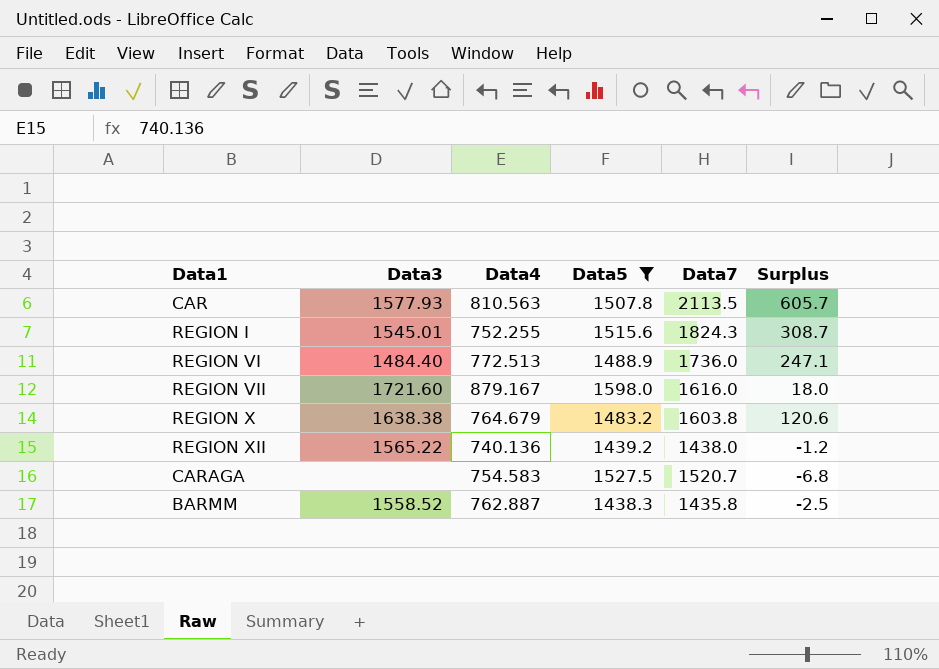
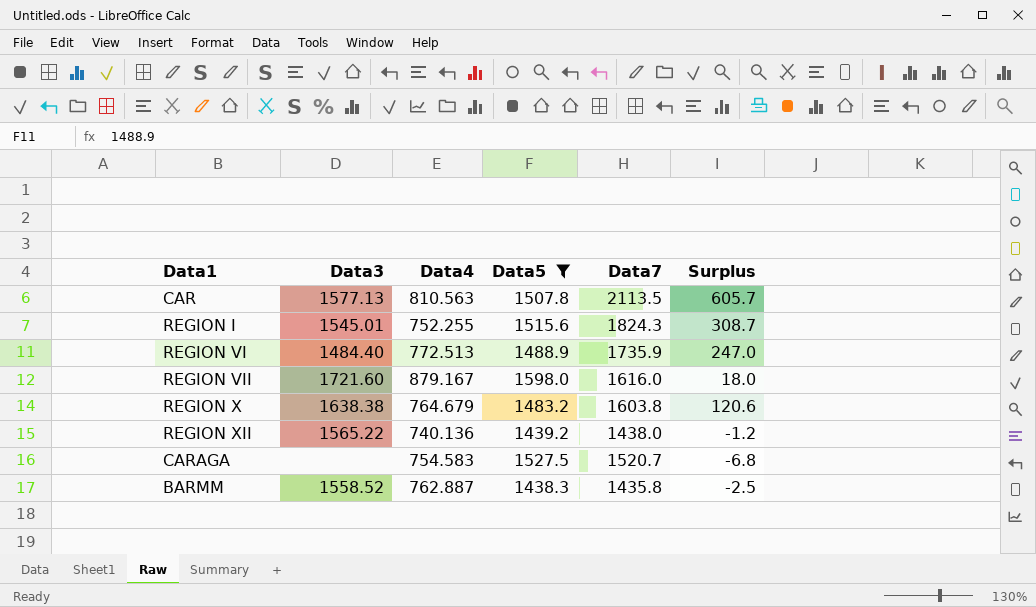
CAR | Data3: 1577.93 -> 1577.13
REGION VI | Data7: 1736.0 -> 1735.9
REGION VI | Surplus: 247.1 -> 247.0

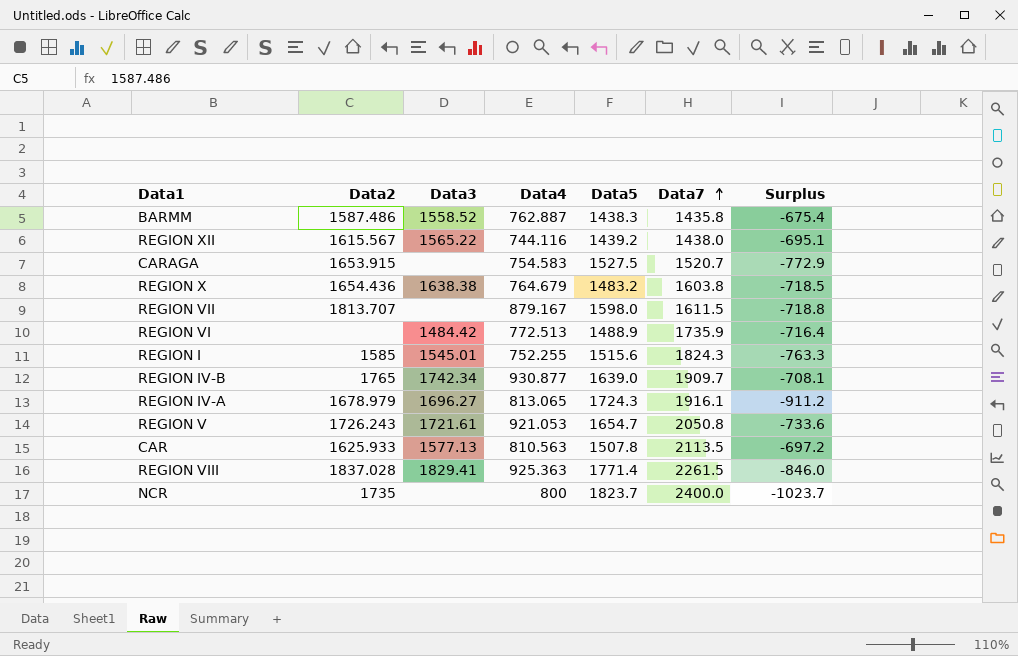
filter: Data5 <= 1598.0 -> none
row order: none -> Data7 ascending
column Data2 | position: none -> 2
column Surplus | formula: [Data7] - [Data5] -> [Data4] - [Data5]
REGION XII | Data4: 740.136 -> 744.116
REGION VII | Data3: 1721.60 -> none
REGION VII | Data7: 1616.0 -> 1611.5
REGION VI | Data3: 1484.40 -> 1484.42

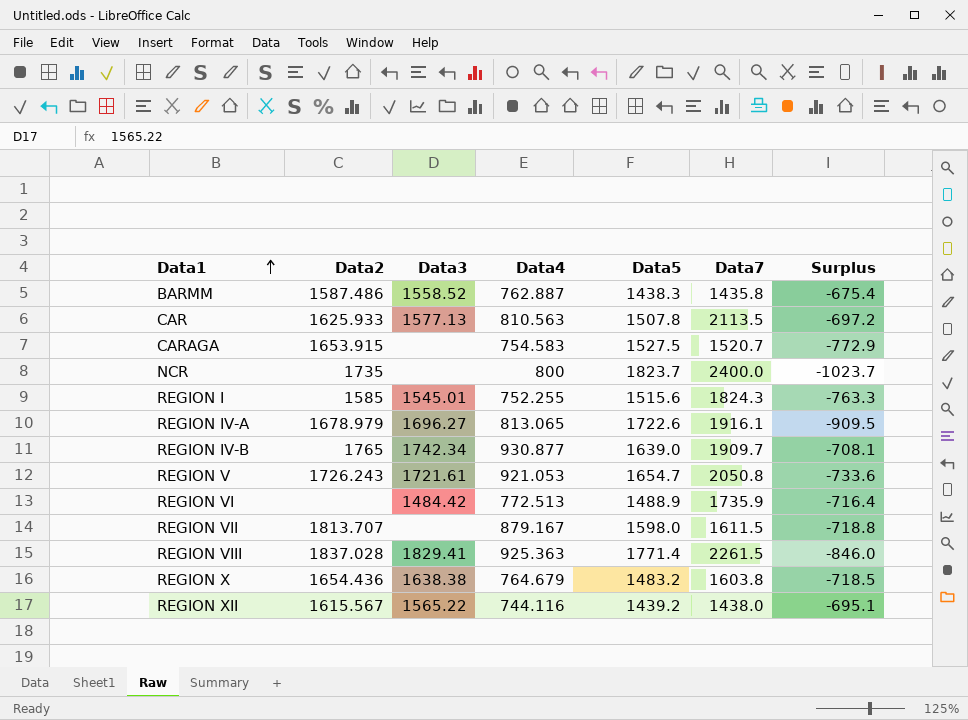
row order: Data7 ascending -> Data1 ascending
REGION IV-A | Data5: 1724.3 -> 1722.6
REGION IV-A | Surplus: -911.2 -> -909.5

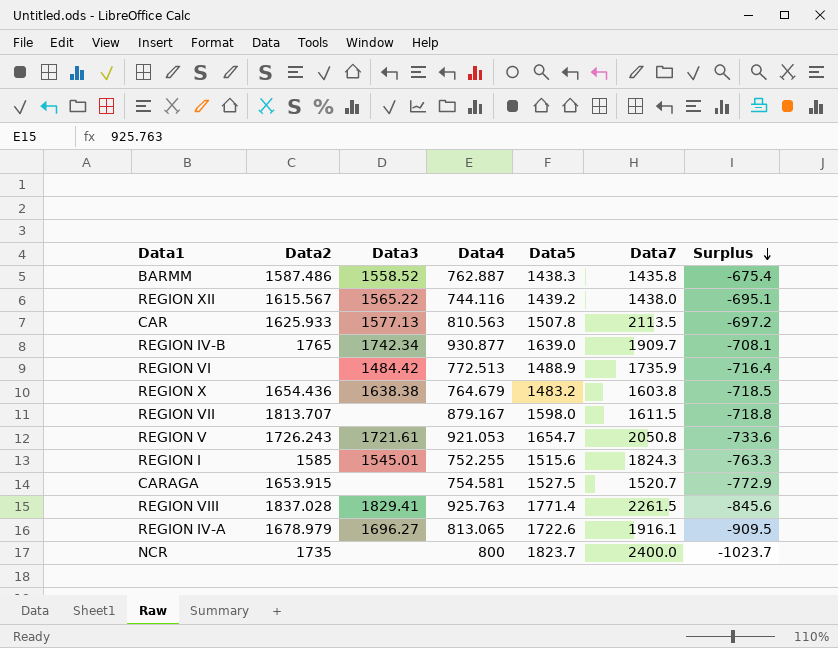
row order: Data1 ascending -> Surplus descending
CARAGA | Data4: 754.583 -> 754.581
REGION VIII | Data4: 925.363 -> 925.763
REGION VIII | Surplus: -846.0 -> -845.6

